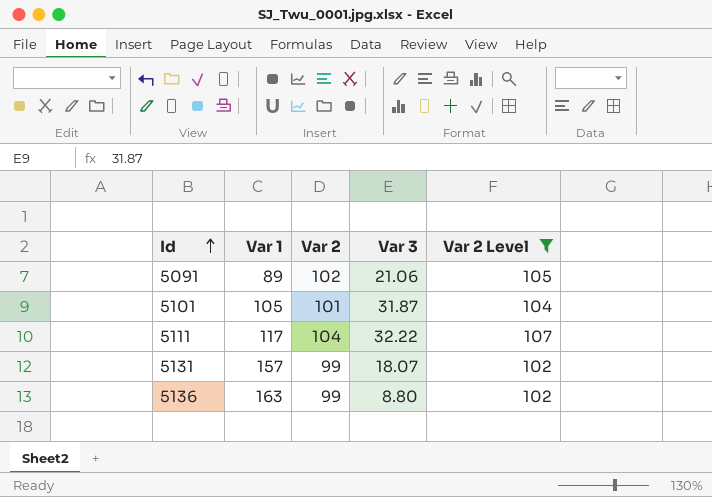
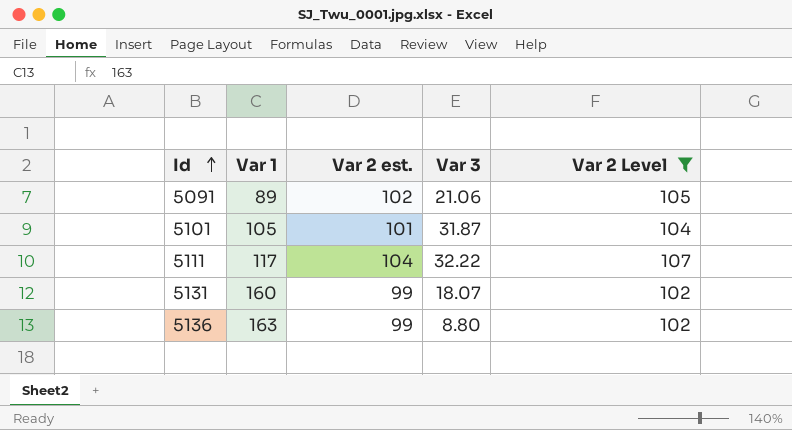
column name: Var 2 -> Var 2 est.
5131 | Var 1: 157 -> 160

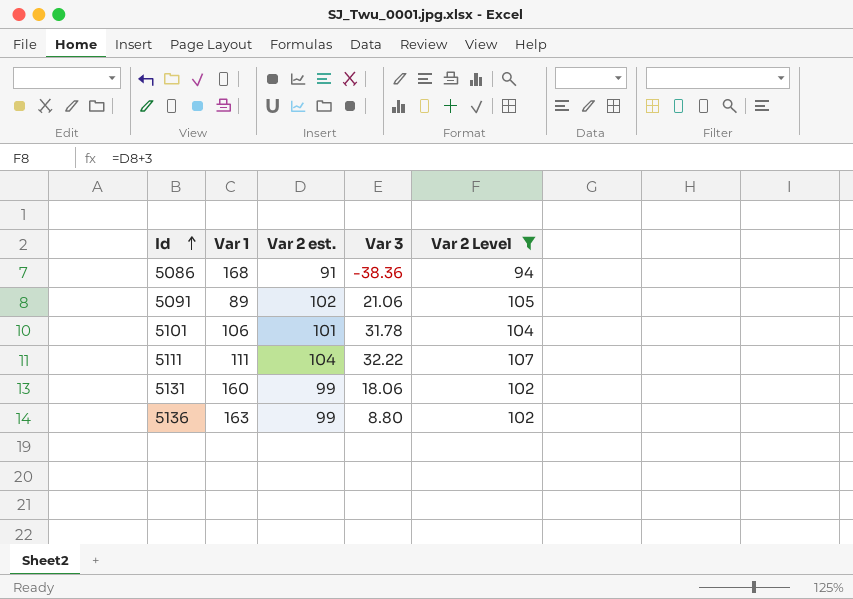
row 5086: none -> 168 | 91 | -38.36 | 94
5101 | Var 1: 105 -> 106
5101 | Var 3: 31.87 -> 31.78
5111 | Var 1: 117 -> 111
5131 | Var 3: 18.07 -> 18.06

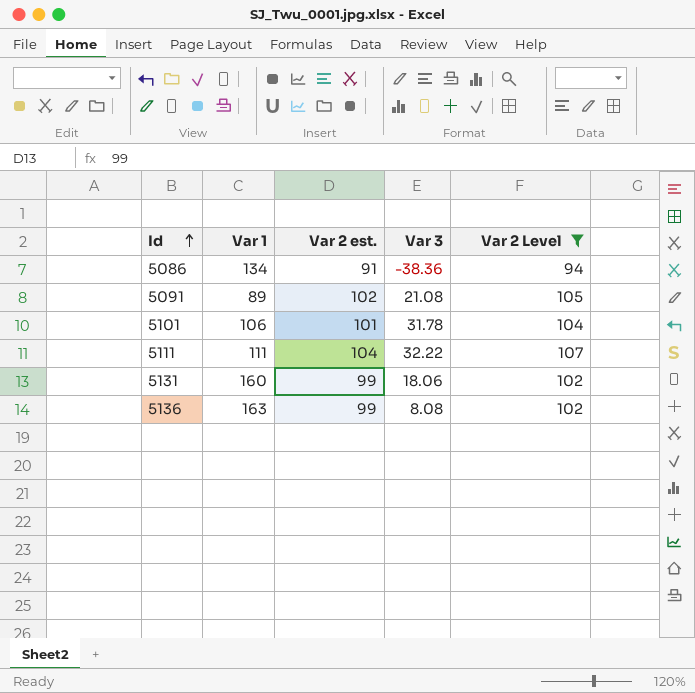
5086 | Var 1: 168 -> 134
5091 | Var 3: 21.06 -> 21.08
5136 | Var 3: 8.80 -> 8.08

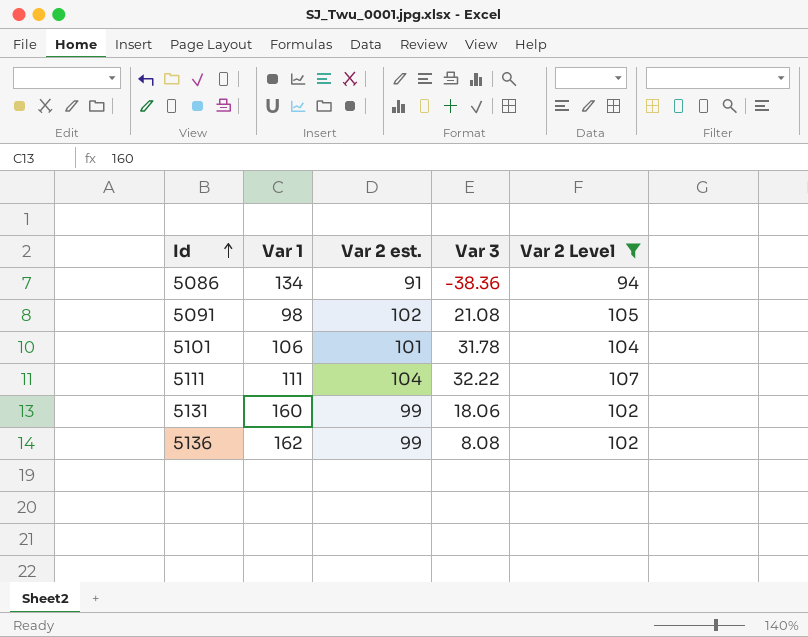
5091 | Var 1: 89 -> 98
5136 | Var 1: 163 -> 162

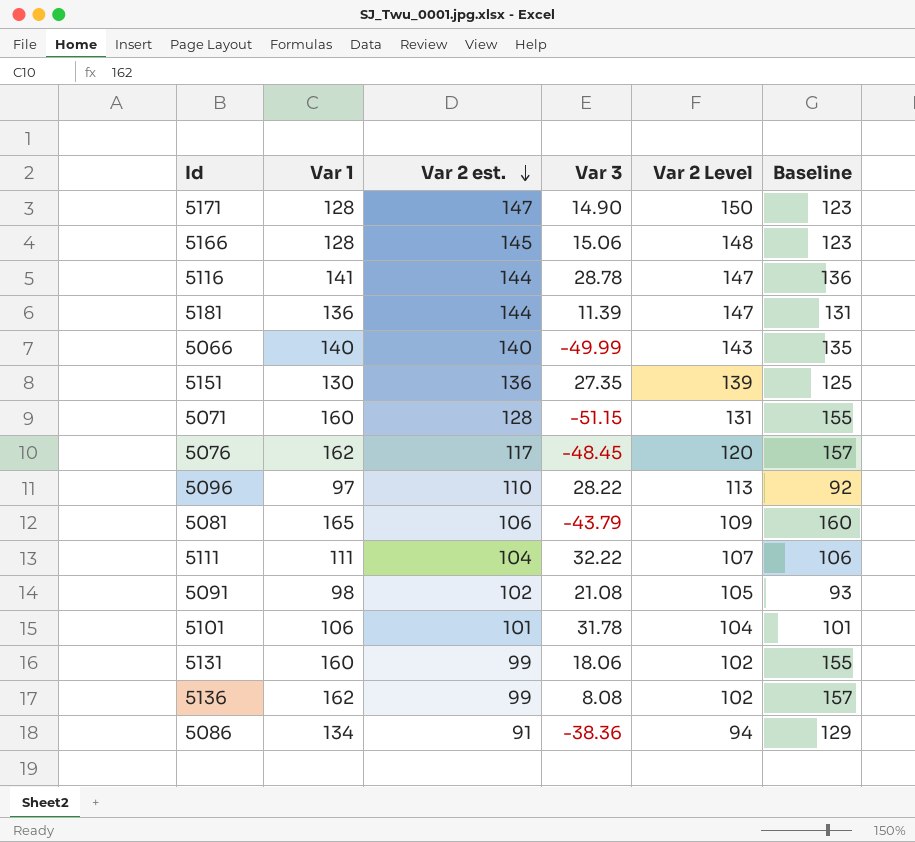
filter: Var 2 Level <= 107 -> none
row order: Id ascending -> Var 2 est. descending
column Baseline | formula: none -> [Var 1] - 5

